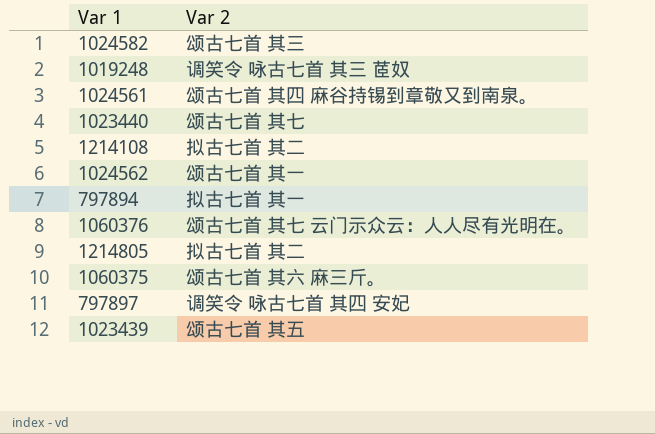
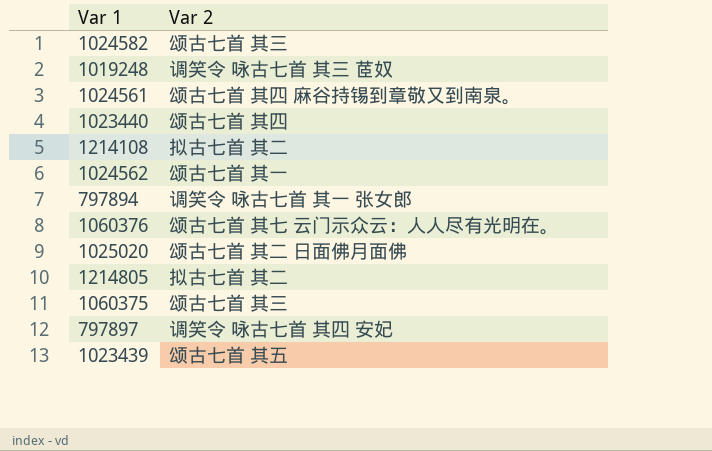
1023440 | Var 2: 颂古七首 其七 -> 颂古七首 其四
797894 | Var 2: 拟古七首 其一 -> 调笑令 咏古七首 其一 张女郎
row 1025020: none -> 颂古七首 其二 日面佛月面佛
1060375 | Var 2: 颂古七首 其六 麻三斤。 -> 颂古七首 其三

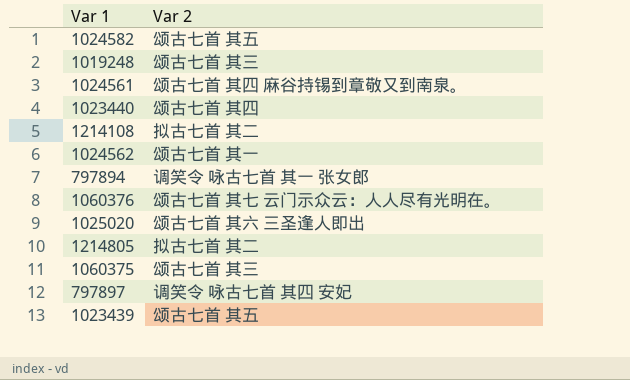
1024582 | Var 2: 颂古七首 其三 -> 颂古七首 其五
1019248 | Var 2: 调笑令 咏古七首 其三 茝奴 -> 颂古七首 其三
1025020 | Var 2: 颂古七首 其二 日面佛月面佛 -> 颂古七首 其六 三圣逢人即出

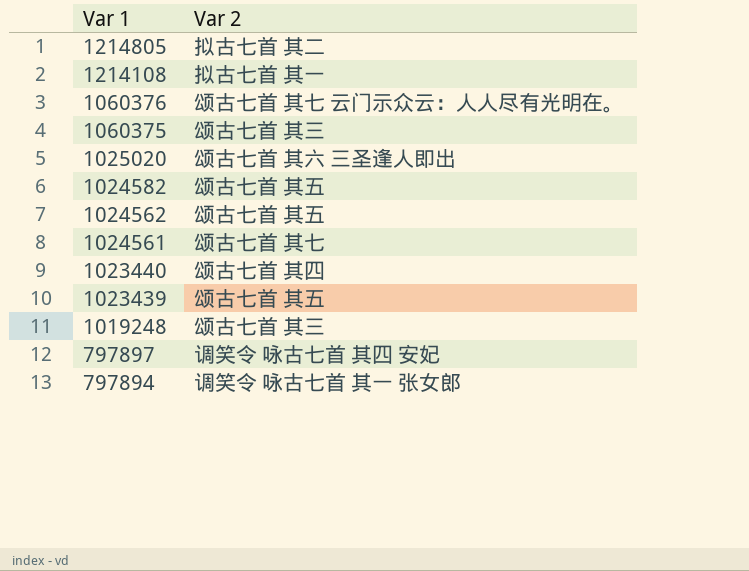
row order: none -> Var 1 descending
1214108 | Var 2: 拟古七首 其二 -> 拟古七首 其一
1024562 | Var 2: 颂古七首 其一 -> 颂古七首 其五
1024561 | Var 2: 颂古七首 其四 麻谷持锡到章敬又到南泉。 -> 颂古七首 其七

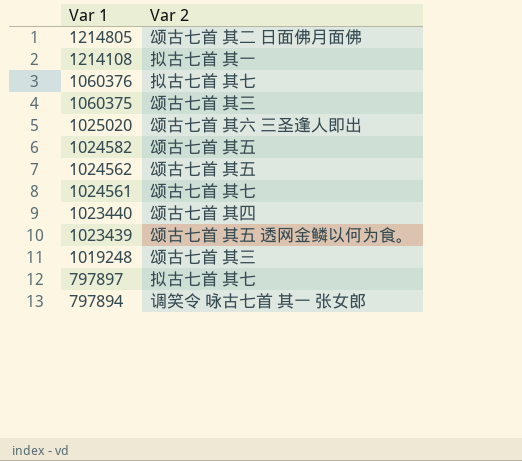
1214805 | Var 2: 拟古七首 其二 -> 颂古七首 其二 日面佛月面佛
1060376 | Var 2: 颂古七首 其七 云门示众云：人人尽有光明在。 -> 拟古七首 其七
1023439 | Var 2: 颂古七首 其五 -> 颂古七首 其五 透网金鳞以何为食。
797897 | Var 2: 调笑令 咏古七首 其四 安妃 -> 拟古七首 其七

